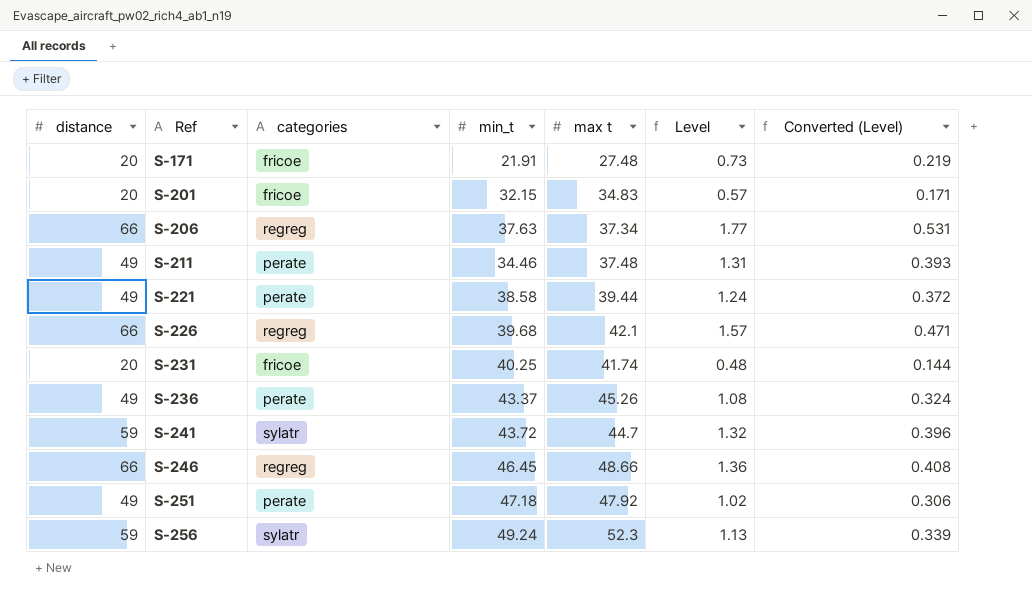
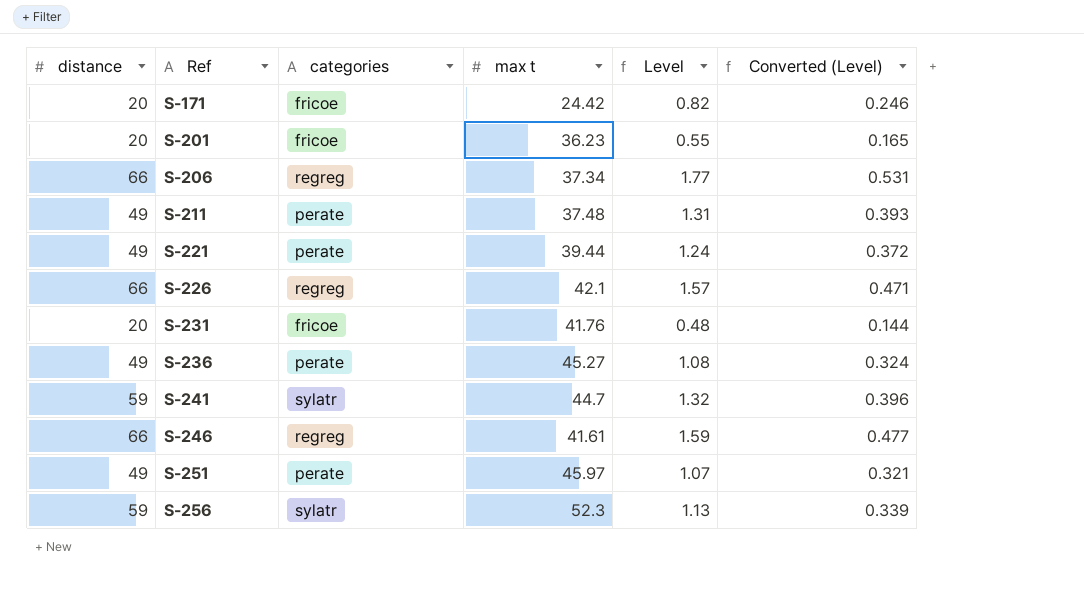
column min_t | position: 4 -> none
S-171 | max t: 27.48 -> 24.42
S-171 | Level: 0.73 -> 0.82
S-171 | Converted (Level): 0.219 -> 0.246
S-201 | max t: 34.83 -> 36.23
S-201 | Level: 0.57 -> 0.55
S-201 | Converted (Level): 0.171 -> 0.165
S-231 | max t: 41.74 -> 41.76
S-236 | max t: 45.26 -> 45.27
S-246 | max t: 48.66 -> 41.61
S-246 | Level: 1.36 -> 1.59
S-246 | Converted (Level): 0.408 -> 0.477
S-251 | max t: 47.92 -> 45.97
S-251 | Level: 1.02 -> 1.07
S-251 | Converted (Level): 0.306 -> 0.321

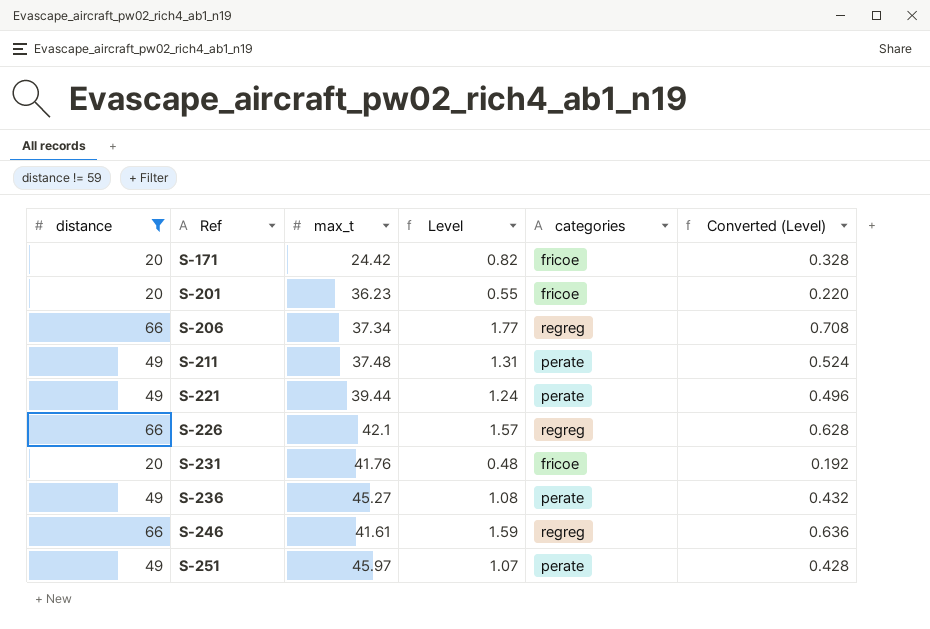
filter: none -> distance != 59
column name: max t -> max_t
column categories | position: 3 -> 5
column Converted (Level) | formula: [Level] * 0.3 -> [Level] * 0.4

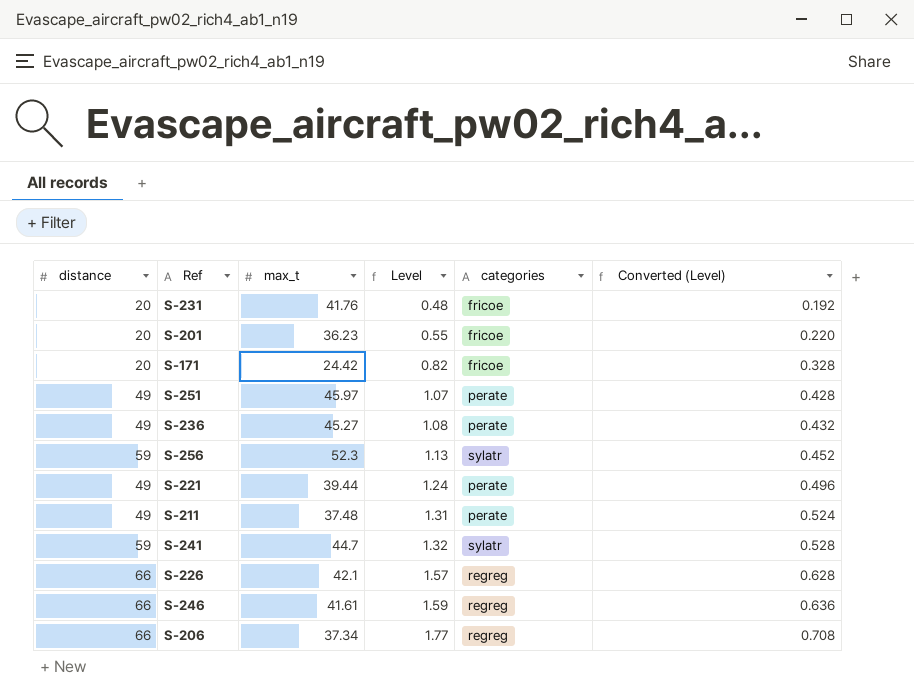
filter: distance != 59 -> none
row order: Ref ascending -> Level ascending

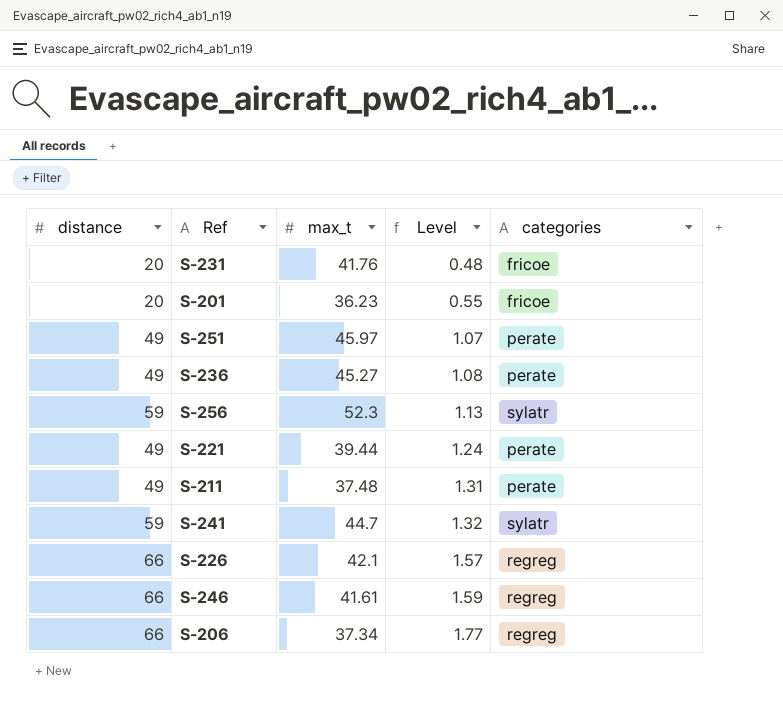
column Converted (Level) | formula: [Level] * 0.4 -> none
row S-171: 20 | 24.42 | 0.82 | fricoe | 0.328 -> none

